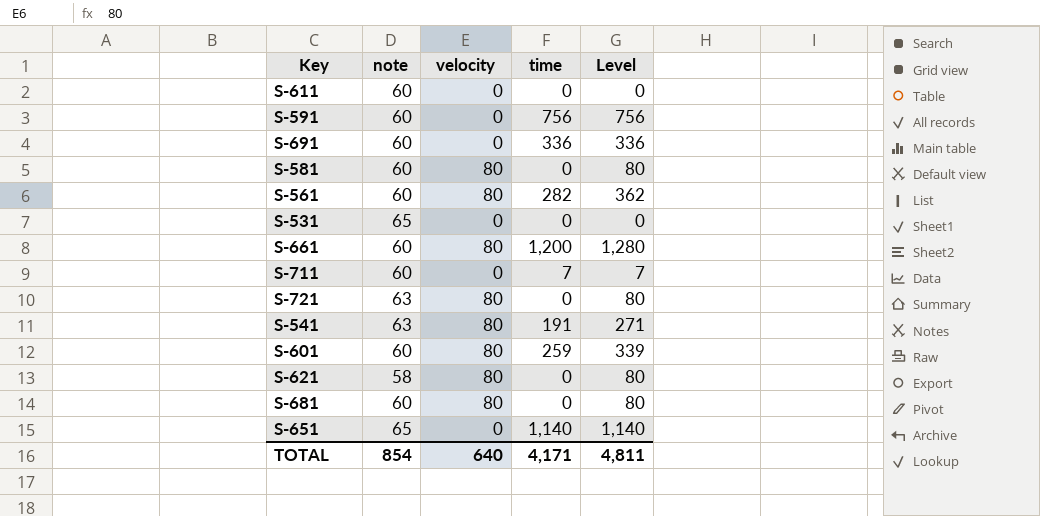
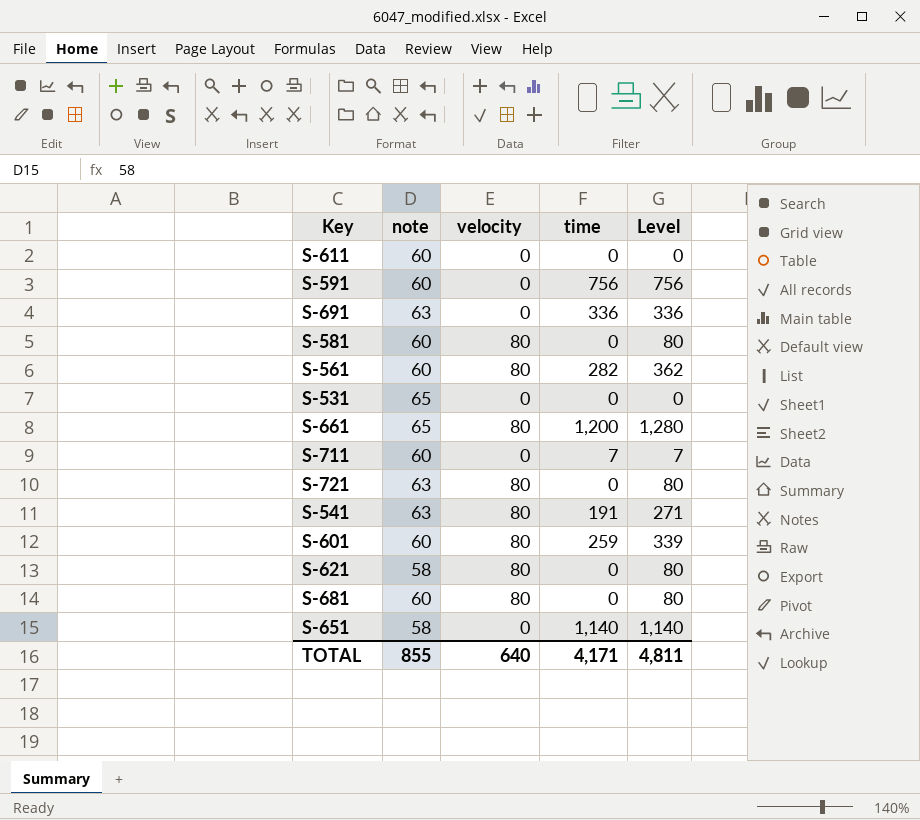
S-691 | note: 60 -> 63
S-661 | note: 60 -> 65
S-651 | note: 65 -> 58
TOTAL | note: 854 -> 855

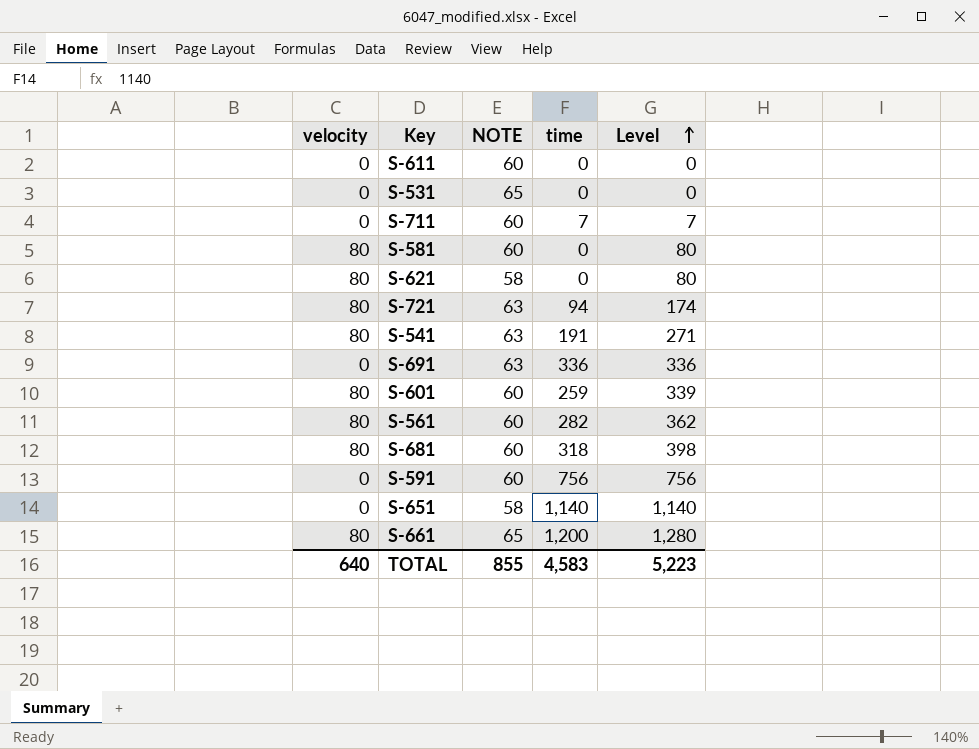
row order: none -> Level ascending
column velocity | position: 3 -> 1
column name: note -> NOTE
S-721 | time: 0 -> 94
S-721 | Level: 80 -> 174
S-681 | time: 0 -> 318
S-681 | Level: 80 -> 398
TOTAL | time: 4,171 -> 4,583
TOTAL | Level: 4,811 -> 5,223

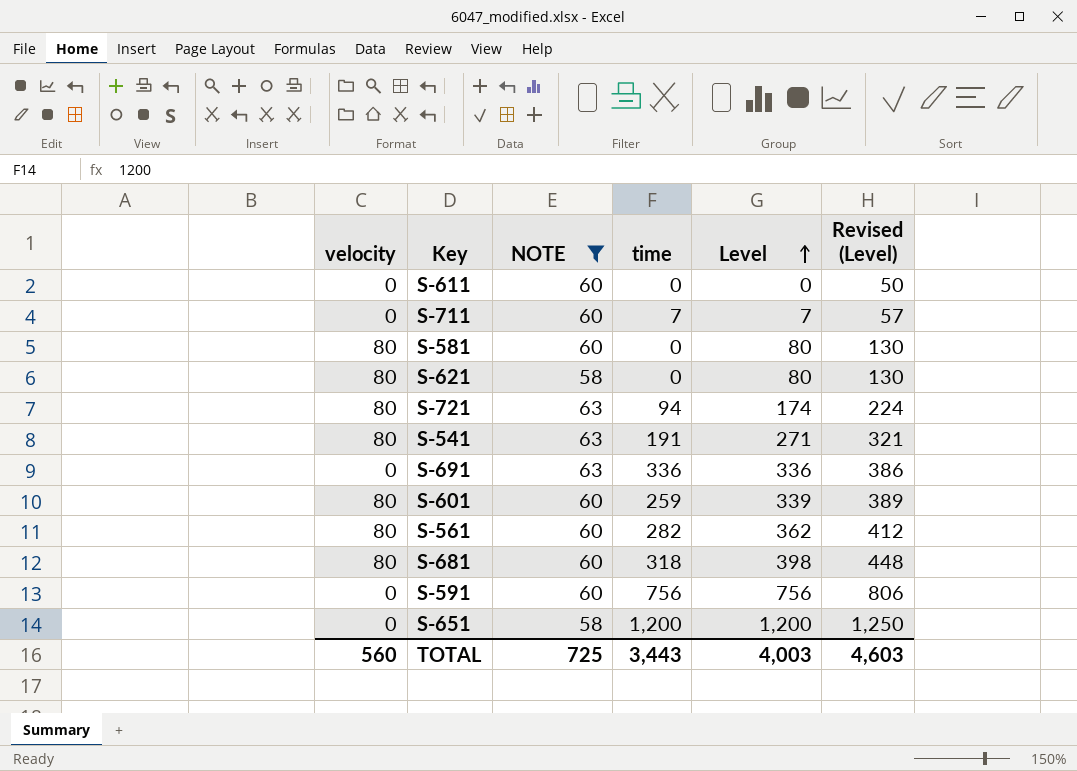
filter: none -> NOTE != 65
column Revised (Level) | formula: none -> [Level] + 50
S-651 | time: 1,140 -> 1,200
S-651 | Level: 1,140 -> 1,200
TOTAL | velocity: 640 -> 560
TOTAL | NOTE: 855 -> 725
TOTAL | time: 4,583 -> 3,443
TOTAL | Level: 5,223 -> 4,003

